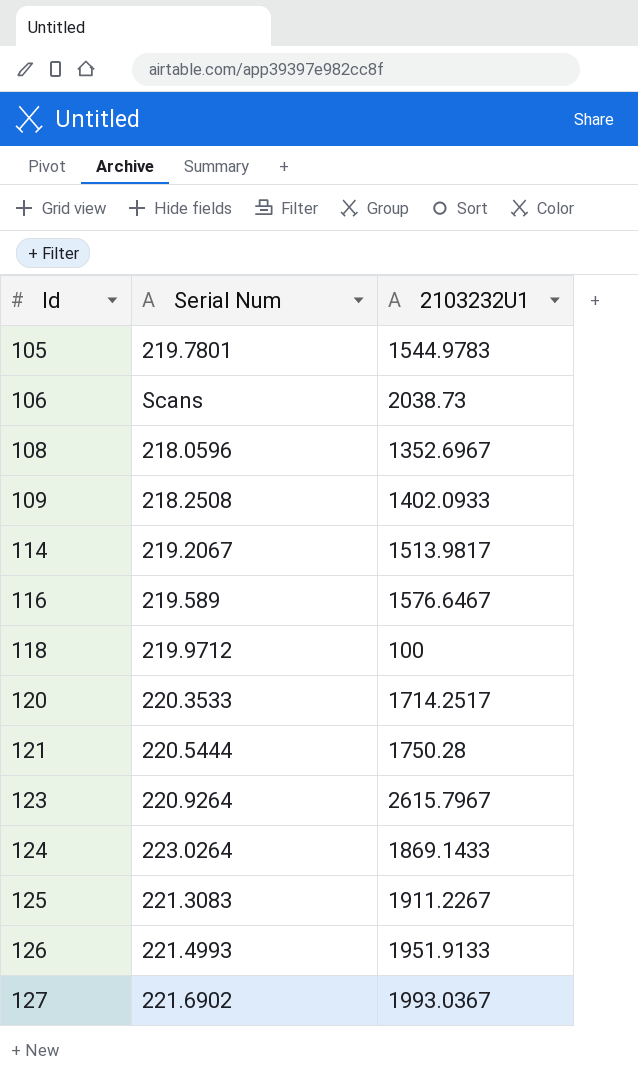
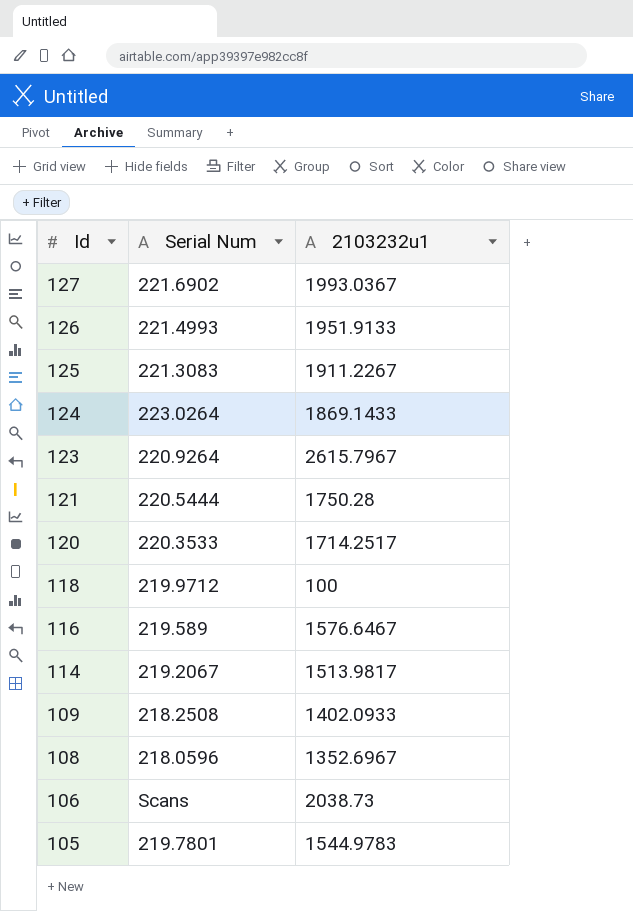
row order: Id ascending -> Id descending
column name: 2103232U1 -> 2103232u1

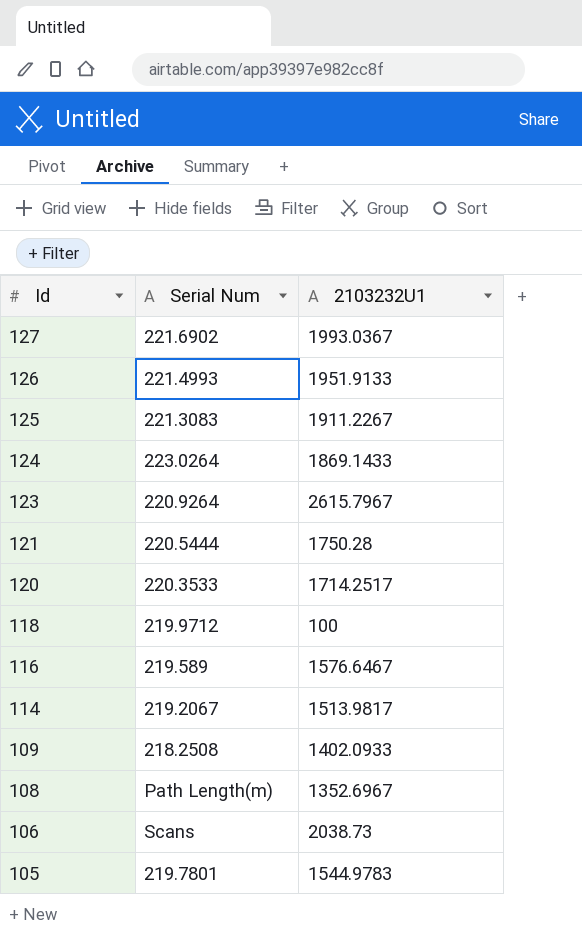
column name: 2103232u1 -> 2103232U1
108 | Serial Num: 218.0596 -> Path Length(m)

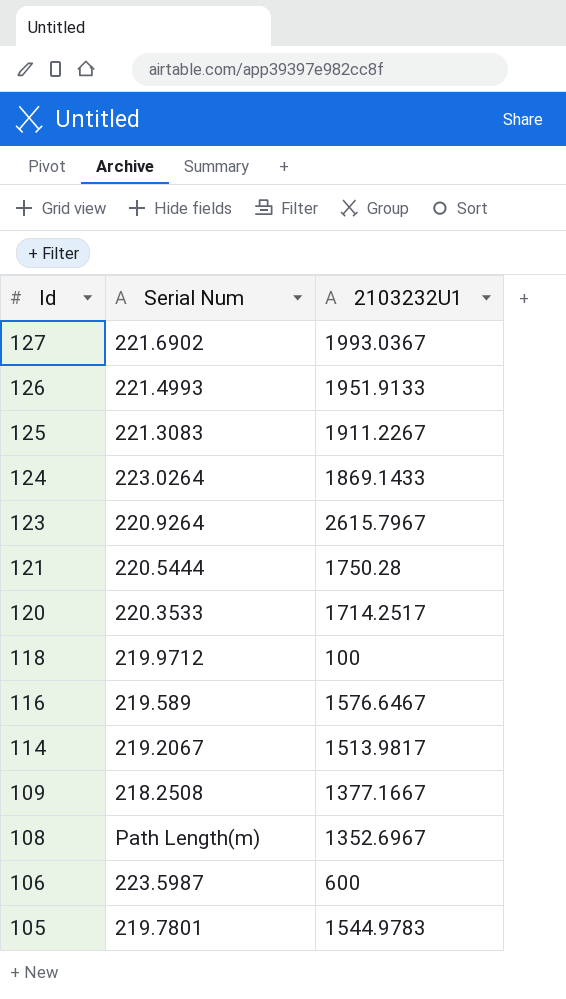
109 | 2103232U1: 1402.0933 -> 1377.1667
106 | Serial Num: Scans -> 223.5987
106 | 2103232U1: 2038.73 -> 600

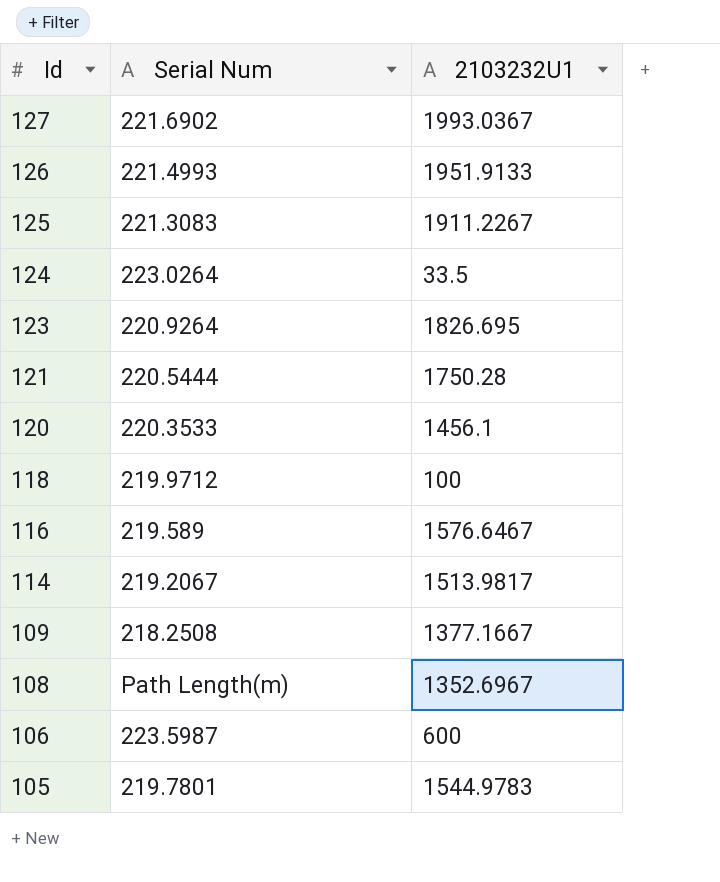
124 | 2103232U1: 1869.1433 -> 33.5
123 | 2103232U1: 2615.7967 -> 1826.695
120 | 2103232U1: 1714.2517 -> 1456.1

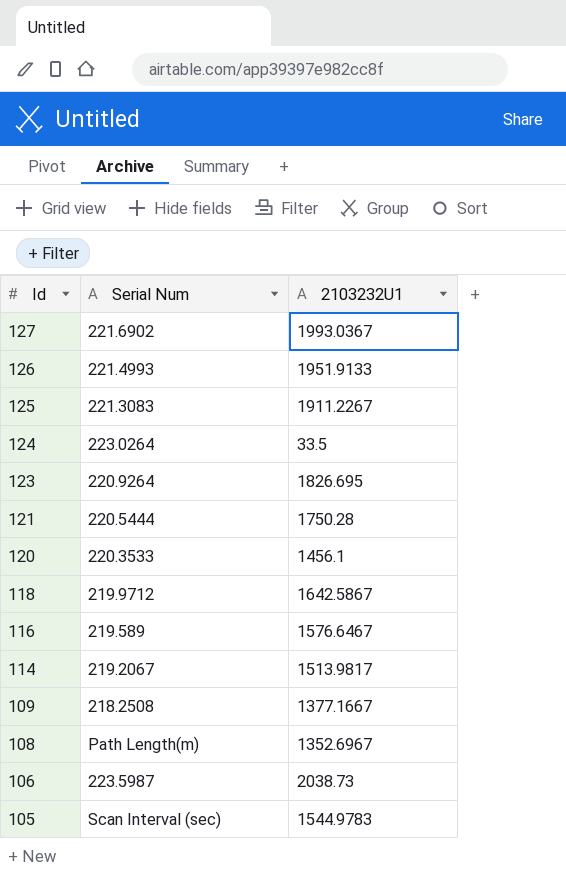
118 | 2103232U1: 100 -> 1642.5867
106 | 2103232U1: 600 -> 2038.73
105 | Serial Num: 219.7801 -> Scan Interval (sec)

